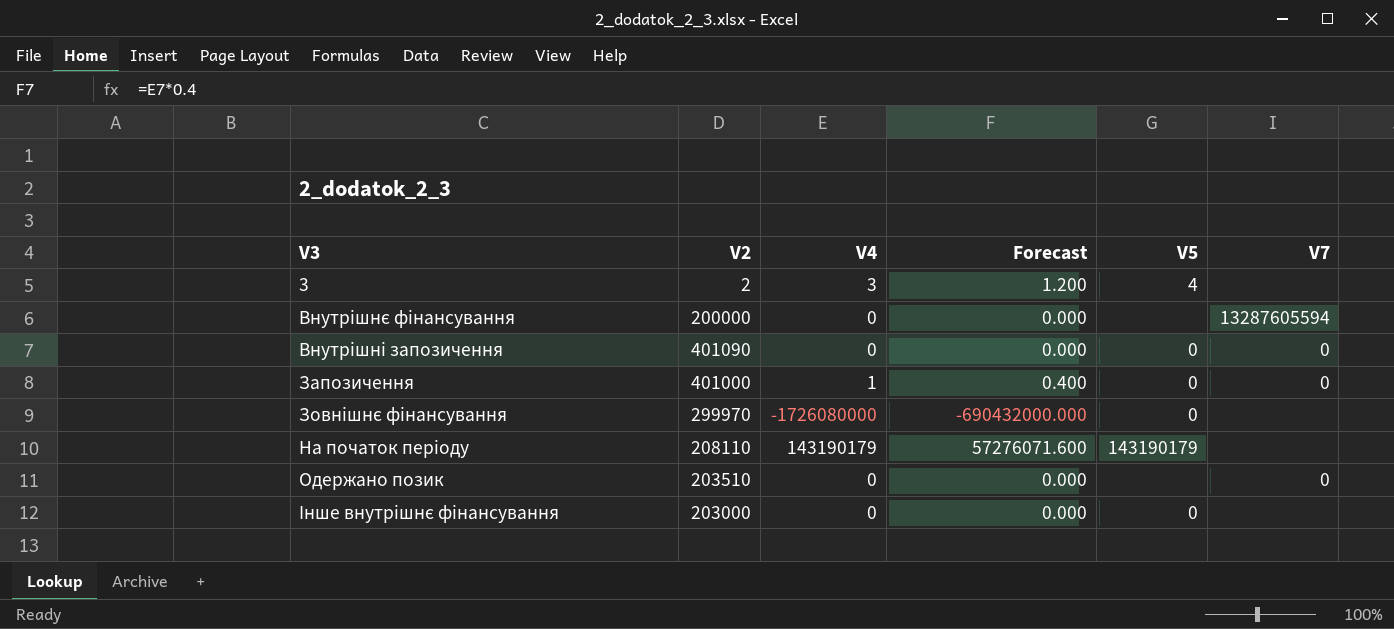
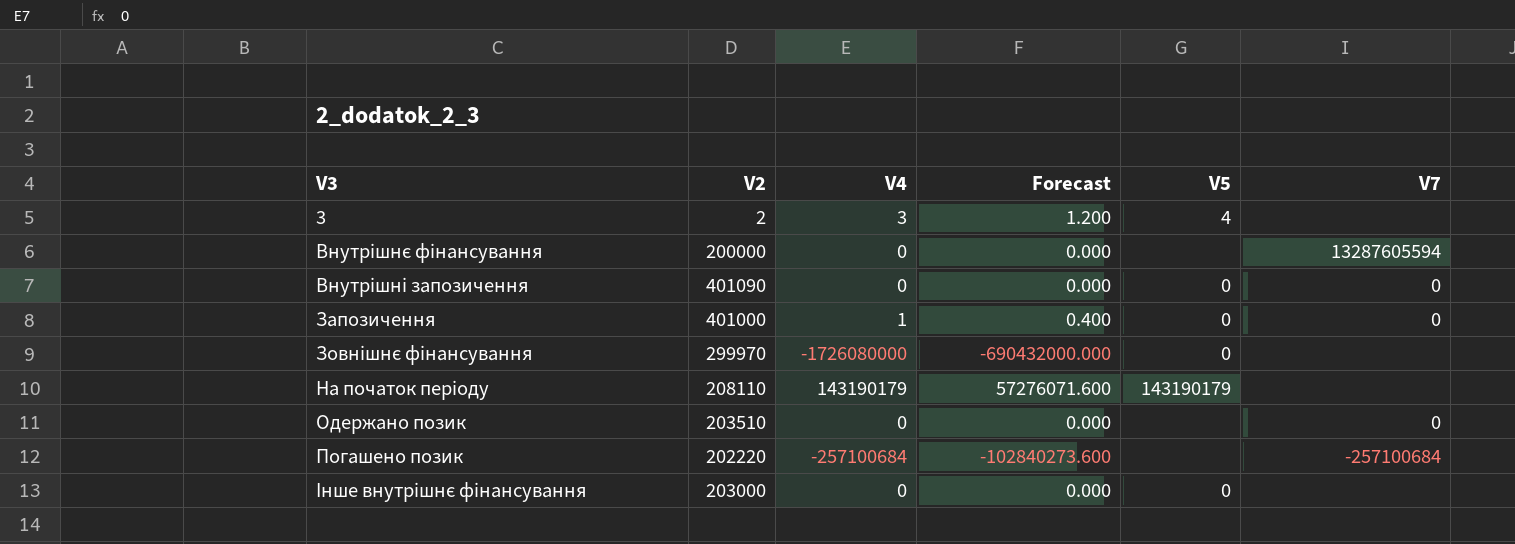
row Погашено позик: none -> 202220 | -257100684 | -102840273.600 | none | -257100684

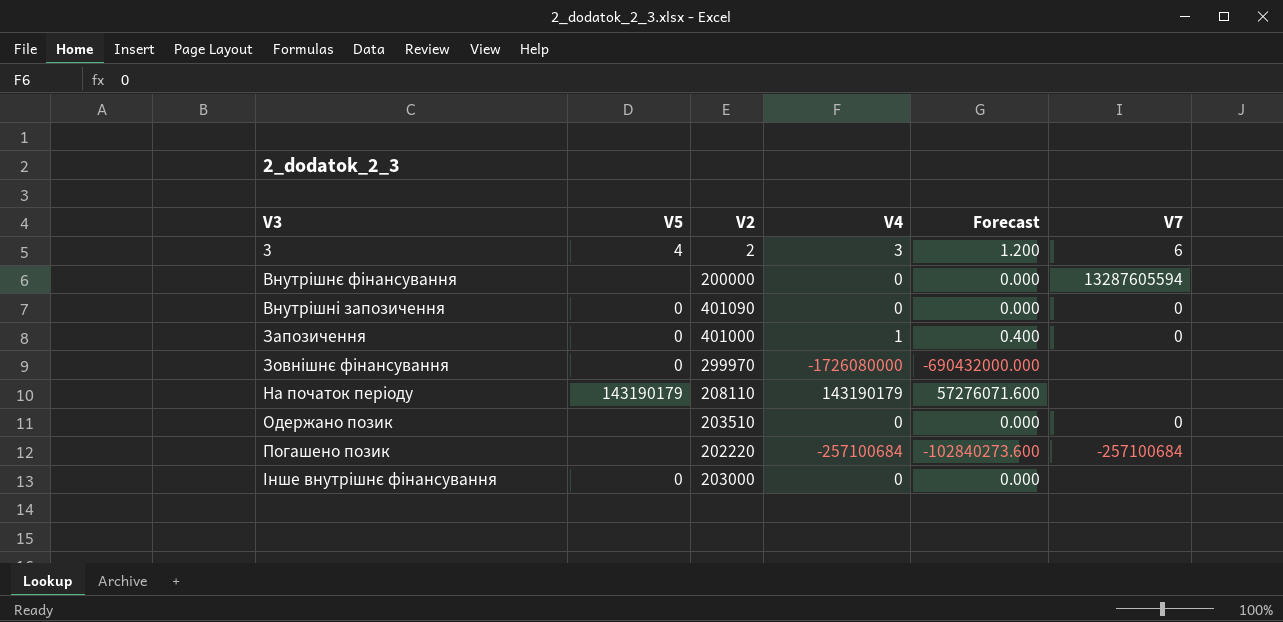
column V5 | position: 5 -> 2
3 | V7: none -> 6

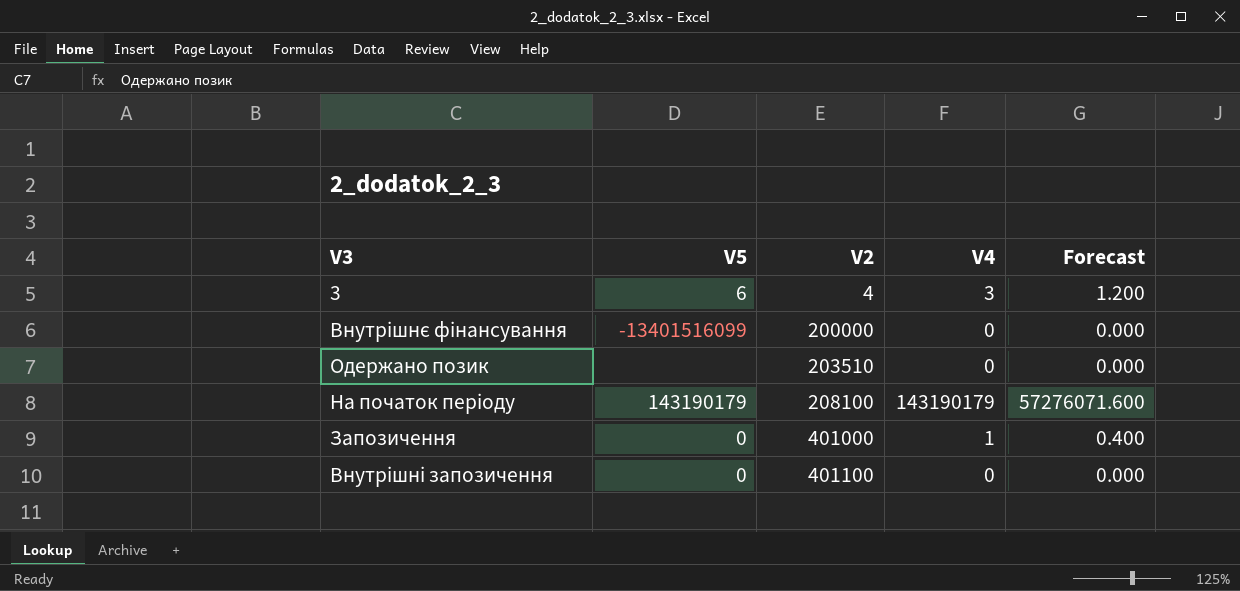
row order: V3 ascending -> V2 ascending
column V7 | position: 6 -> none
row Зовнішнє фінансування: 0 | 299970 | -1726080000 | -690432000.000 | none -> none
row Погашено позик: none | 202220 | -257100684 | -102840273.600 | -257100684 -> none
row Інше внутрішнє фінансування: 0 | 203000 | 0 | 0.000 | none -> none
3 | V5: 4 -> 6
3 | V2: 2 -> 4
Внутрішнє фінансування | V5: none -> -13401516099
На початок періоду | V2: 208110 -> 208100
Внутрішні запозичення | V2: 401090 -> 401100

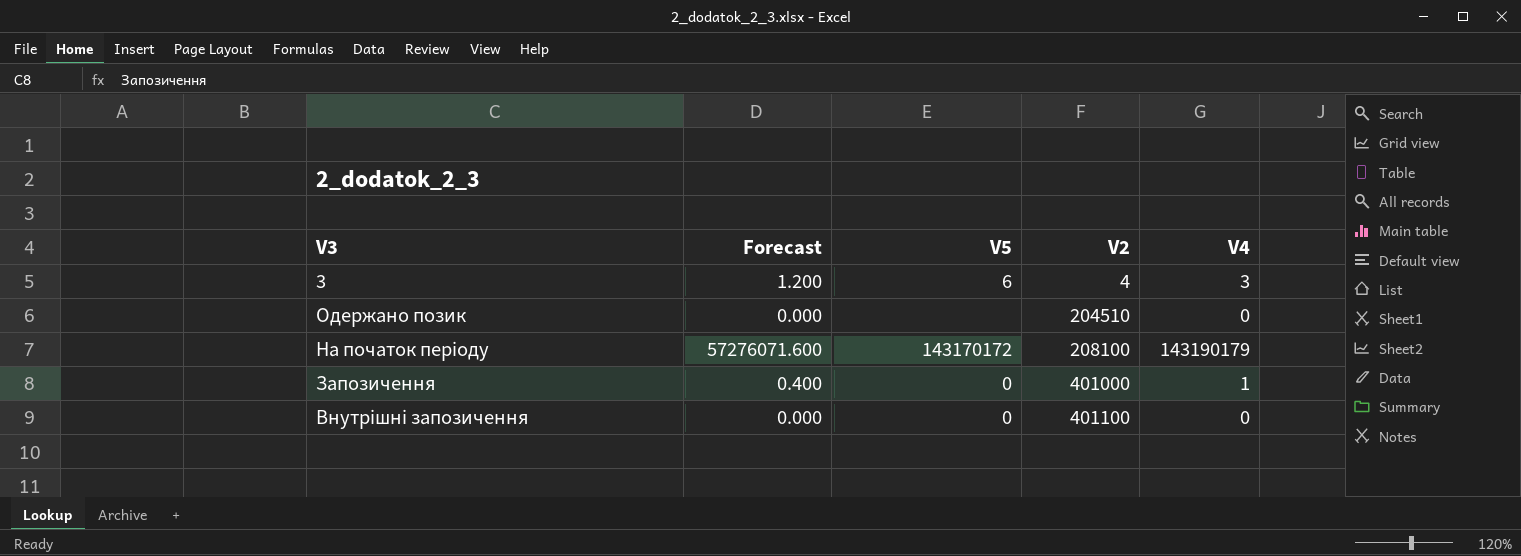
column Forecast | position: 5 -> 2
row Внутрішнє фінансування: -13401516099 | 200000 | 0 | 0.000 -> none
Одержано позик | V2: 203510 -> 204510
На початок періоду | V5: 143190179 -> 143170172

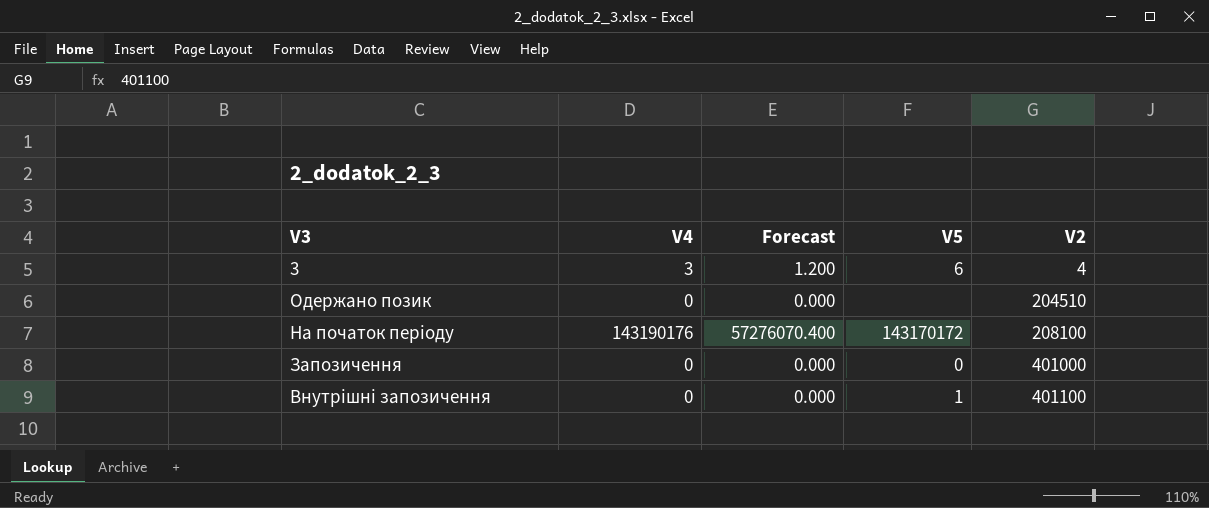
column V4 | position: 5 -> 2
На початок періоду | V4: 143190179 -> 143190176
На початок періоду | Forecast: 57276071.600 -> 57276070.400
Запозичення | V4: 1 -> 0
Запозичення | Forecast: 0.400 -> 0.000
Внутрішні запозичення | V5: 0 -> 1

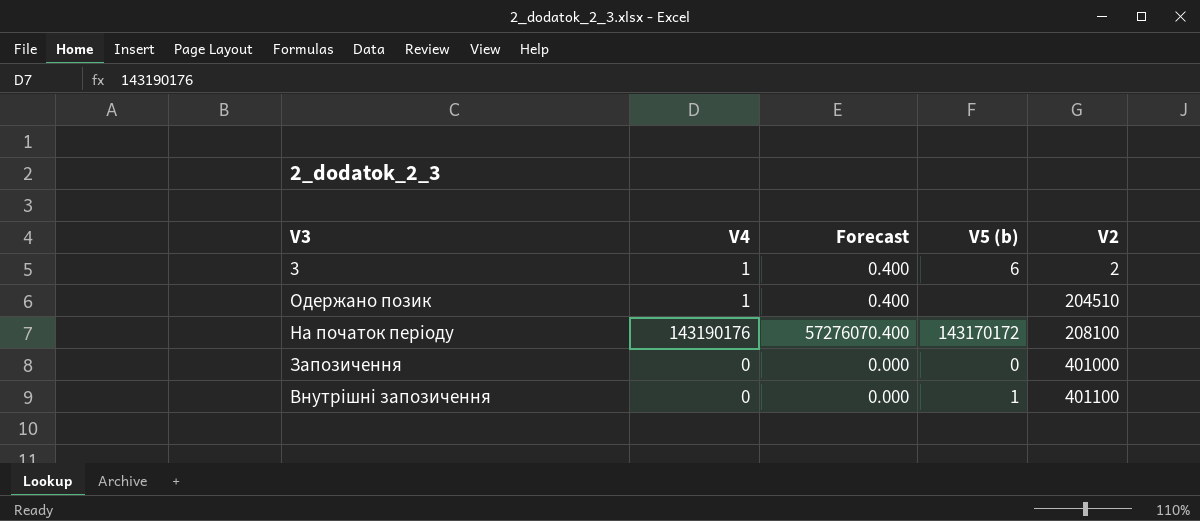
column name: V5 -> V5 (b)
3 | V4: 3 -> 1
3 | Forecast: 1.200 -> 0.400
3 | V2: 4 -> 2
Одержано позик | V4: 0 -> 1
Одержано позик | Forecast: 0.000 -> 0.400

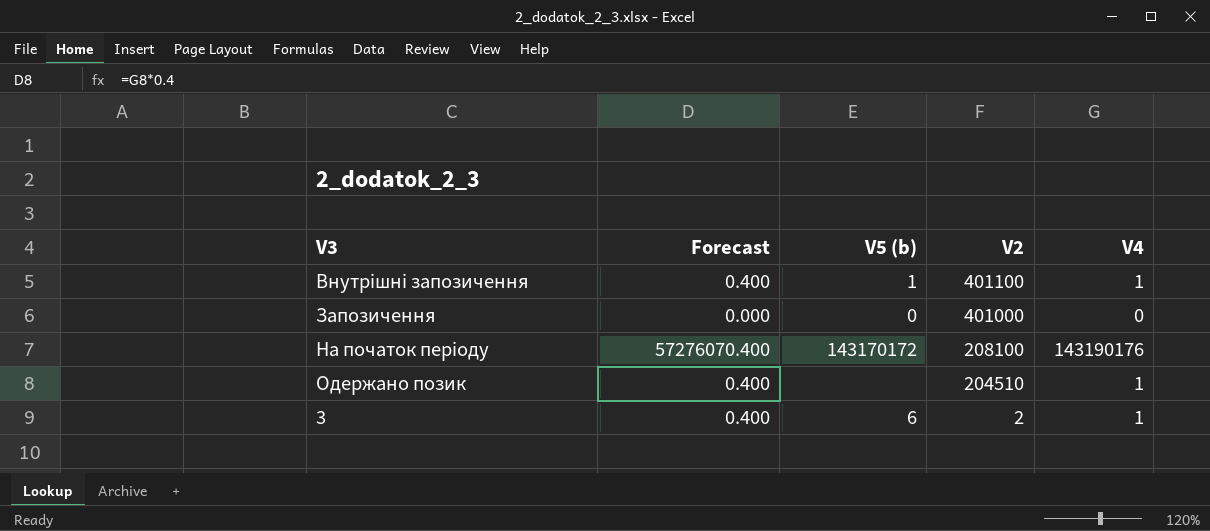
row order: V2 ascending -> V2 descending
column V4 | position: 2 -> 5
Внутрішні запозичення | Forecast: 0.000 -> 0.400
Внутрішні запозичення | V4: 0 -> 1

